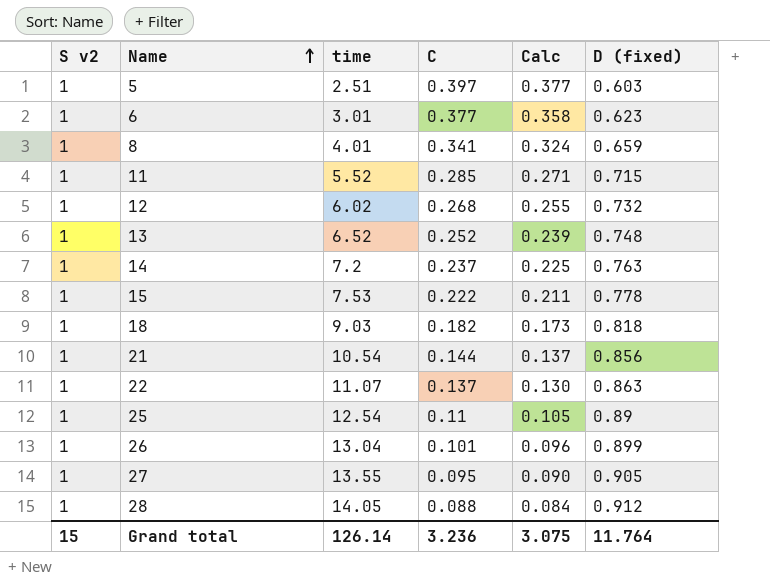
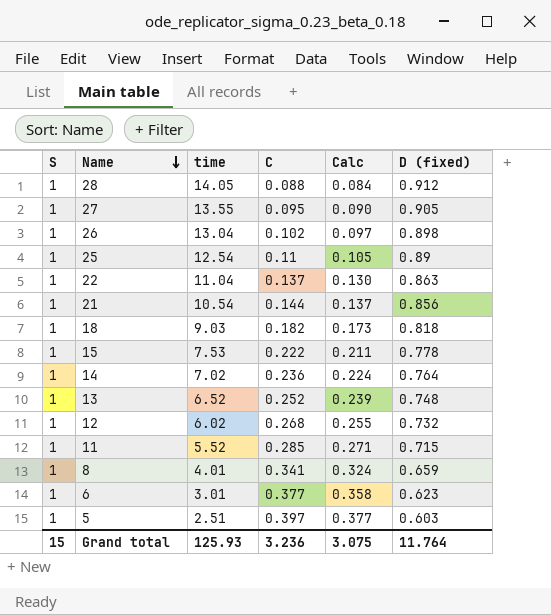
row order: Name ascending -> Name descending
column name: S v2 -> S
26 | C: 0.101 -> 0.102
26 | Calc: 0.096 -> 0.097
26 | D (fixed): 0.899 -> 0.898
22 | time: 11.07 -> 11.04
14 | time: 7.2 -> 7.02
14 | C: 0.237 -> 0.236
14 | Calc: 0.225 -> 0.224
14 | D (fixed): 0.763 -> 0.764
Grand total | time: 126.14 -> 125.93

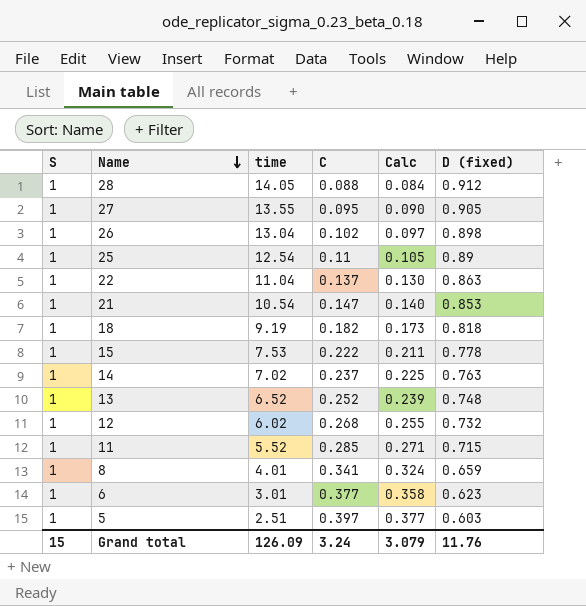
21 | C: 0.144 -> 0.147
21 | Calc: 0.137 -> 0.140
21 | D (fixed): 0.856 -> 0.853
18 | time: 9.03 -> 9.19
14 | C: 0.236 -> 0.237
14 | Calc: 0.224 -> 0.225
14 | D (fixed): 0.764 -> 0.763
Grand total | time: 125.93 -> 126.09
Grand total | C: 3.236 -> 3.24
Grand total | Calc: 3.075 -> 3.079
Grand total | D (fixed): 11.764 -> 11.76

